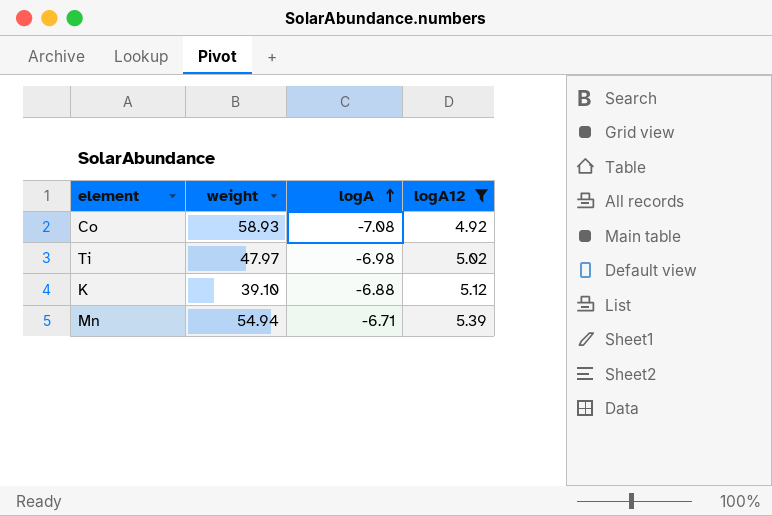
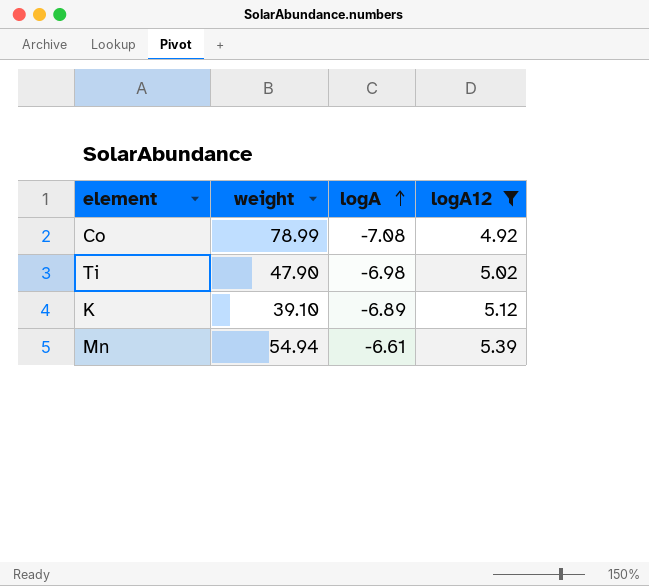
Co | weight: 58.93 -> 78.99
Ti | weight: 47.97 -> 47.90
K | logA: -6.88 -> -6.89
Mn | logA: -6.71 -> -6.61

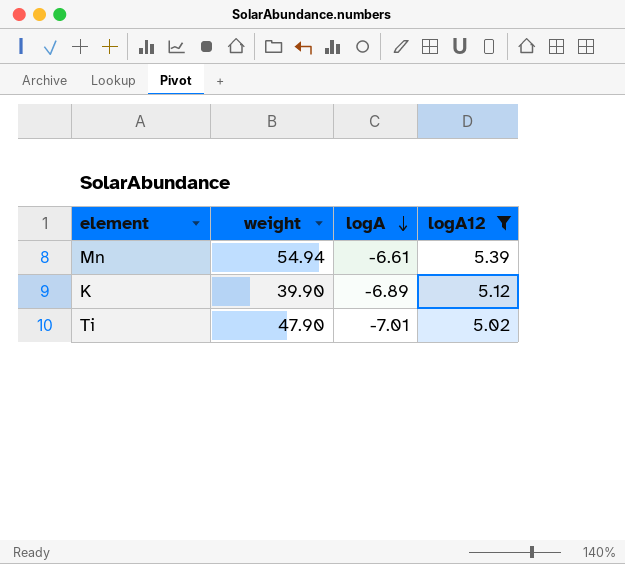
row order: logA ascending -> logA descending
row Co: 78.99 | -7.08 | 4.92 -> none
K | weight: 39.10 -> 39.90
Ti | logA: -6.98 -> -7.01

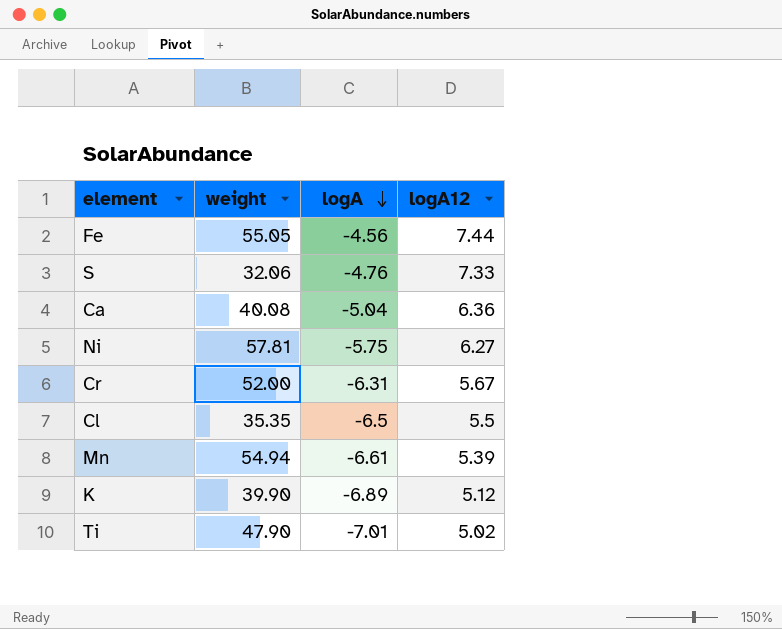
filter: logA12 <= 5.39 -> none

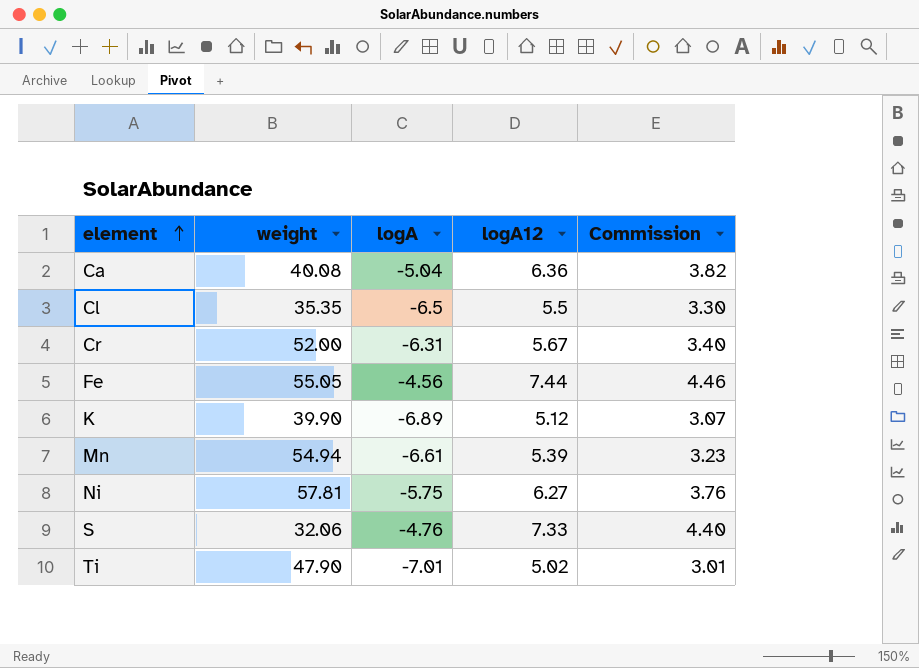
row order: logA descending -> element ascending
column Commission | formula: none -> [logA12] * 0.6

